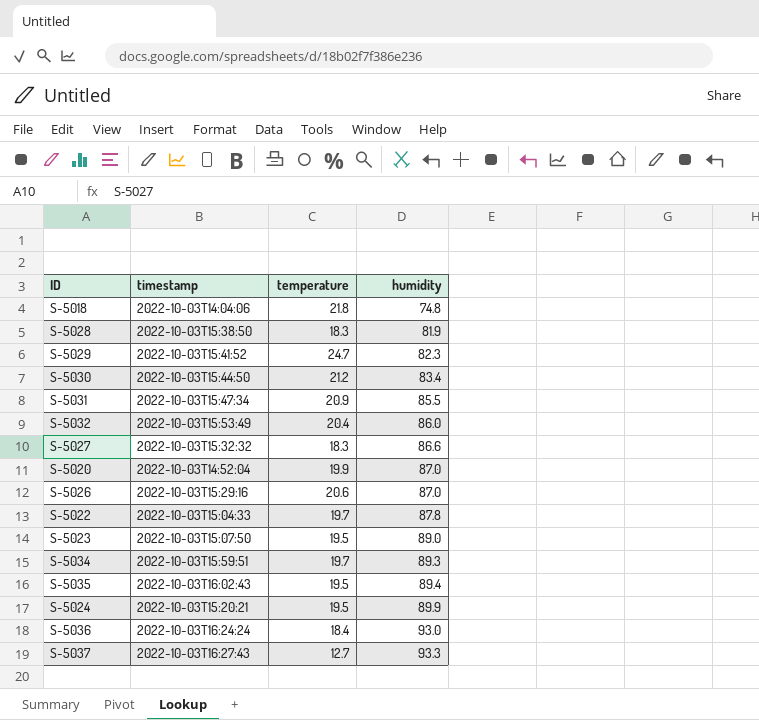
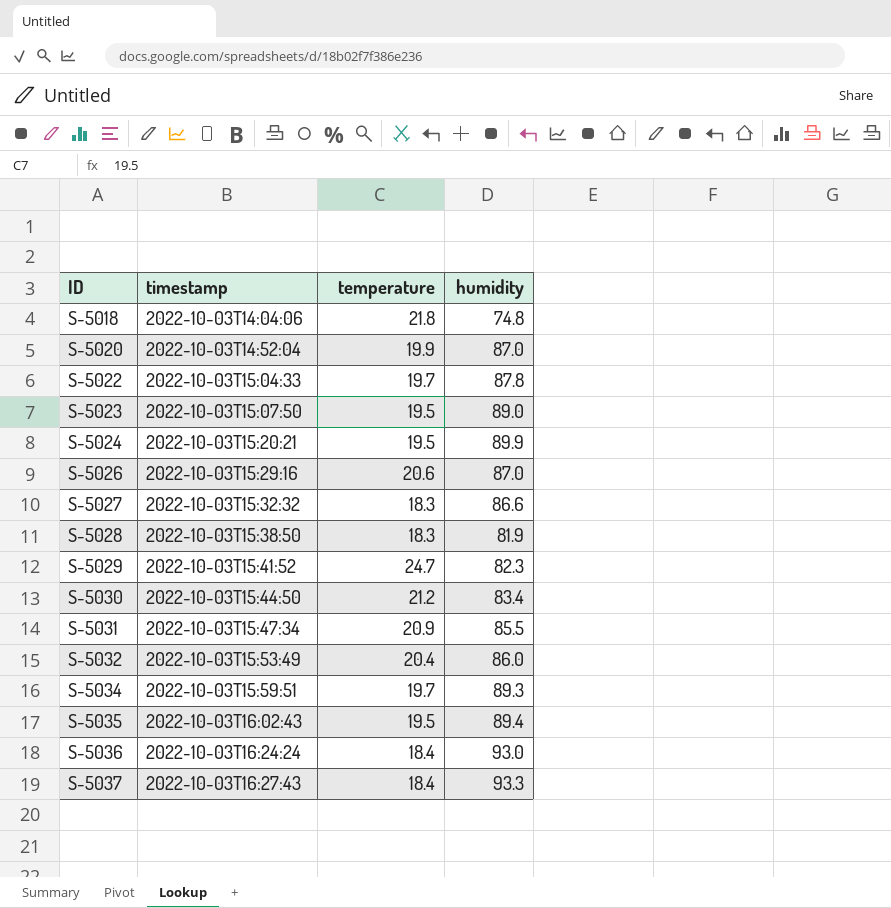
row order: humidity ascending -> ID ascending
S-5037 | temperature: 12.7 -> 18.4

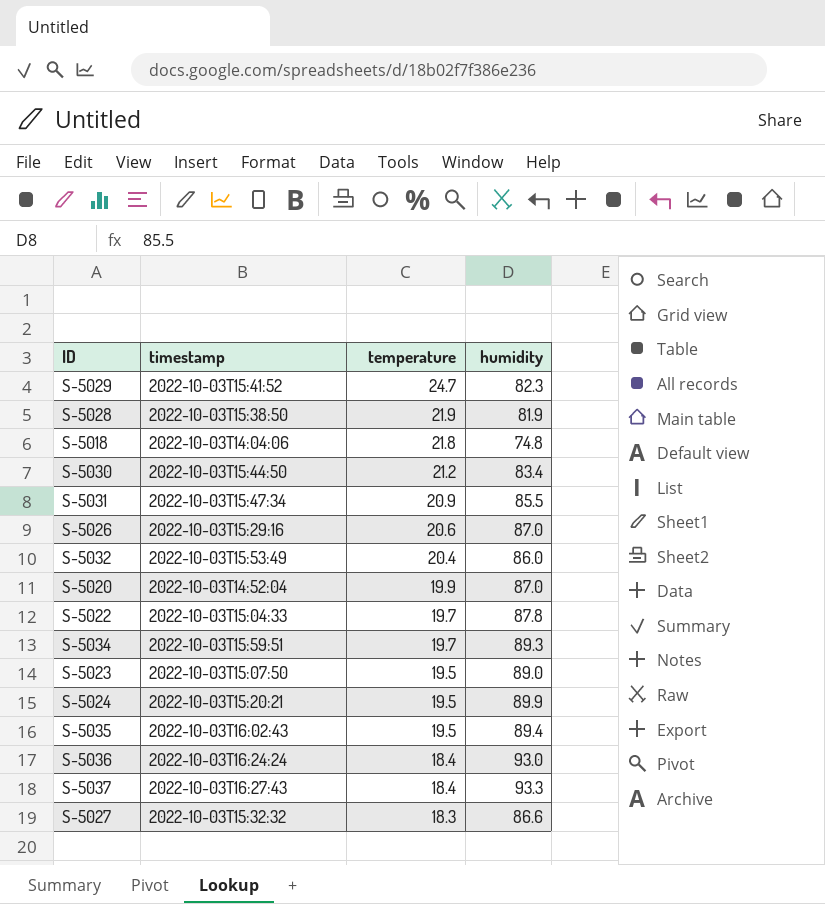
row order: ID ascending -> temperature descending
S-5028 | temperature: 18.3 -> 21.9

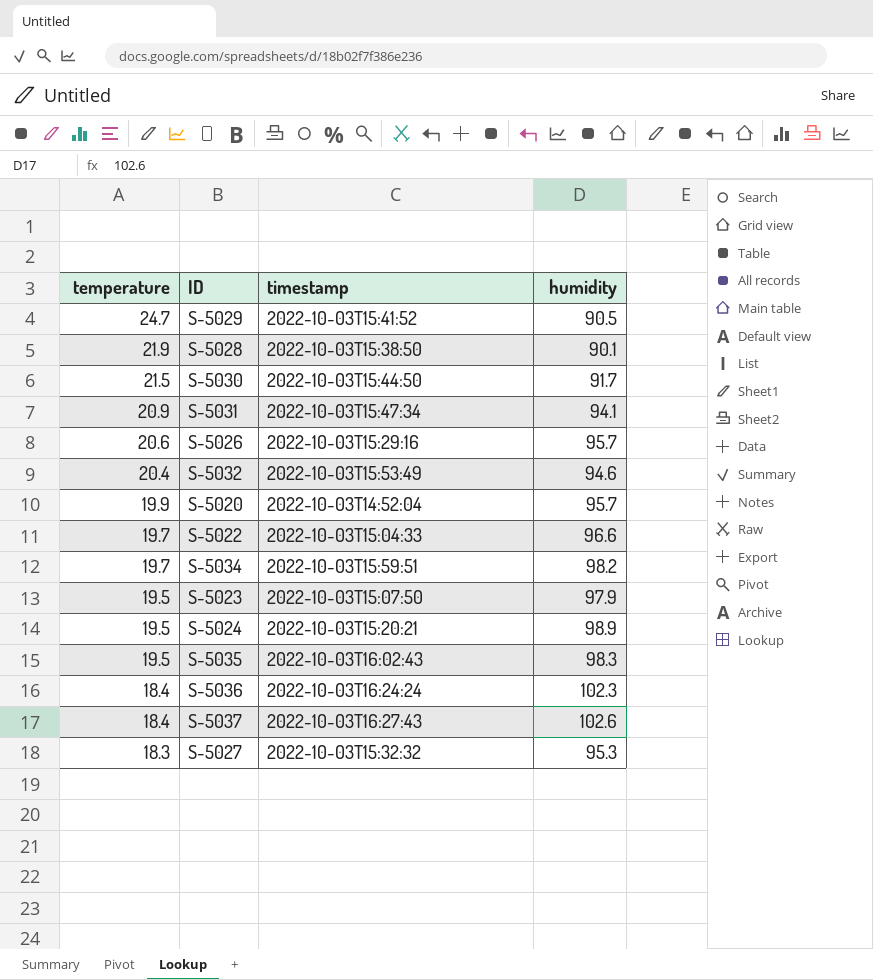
column temperature | position: 3 -> 1
row S-5018: 2022-10-03T14:04:06 | 21.8 | 74.8 -> none
S-5029 | humidity: 82.3 -> 90.5
S-5028 | humidity: 81.9 -> 90.1
S-5030 | temperature: 21.2 -> 21.5
S-5030 | humidity: 83.4 -> 91.7
S-5031 | humidity: 85.5 -> 94.1
S-5026 | humidity: 87.0 -> 95.7
S-5032 | humidity: 86.0 -> 94.6
S-5020 | humidity: 87.0 -> 95.7
S-5022 | humidity: 87.8 -> 96.6
S-5034 | humidity: 89.3 -> 98.2
S-5023 | humidity: 89.0 -> 97.9
S-5024 | humidity: 89.9 -> 98.9
S-5035 | humidity: 89.4 -> 98.3
S-5036 | humidity: 93.0 -> 102.3
S-5037 | humidity: 93.3 -> 102.6
S-5027 | humidity: 86.6 -> 95.3

